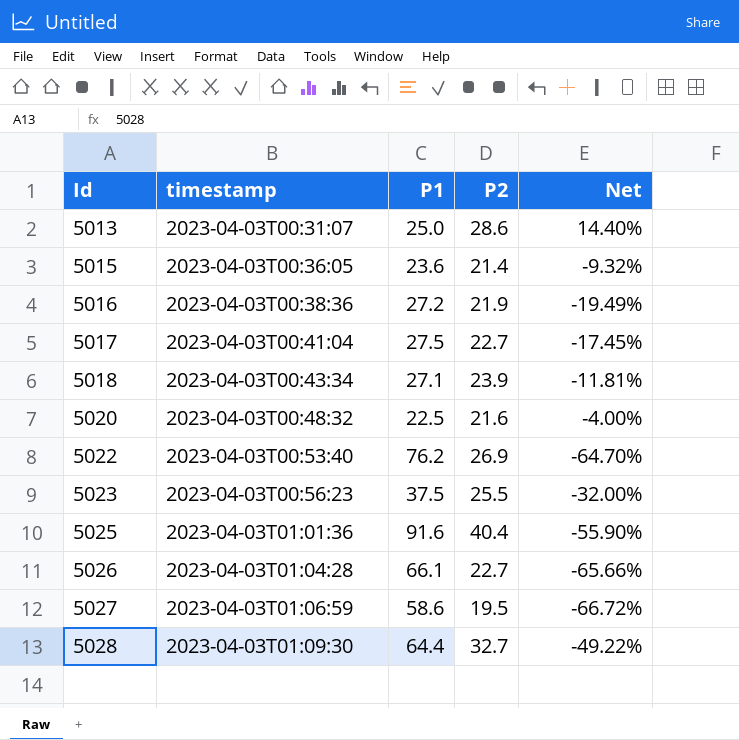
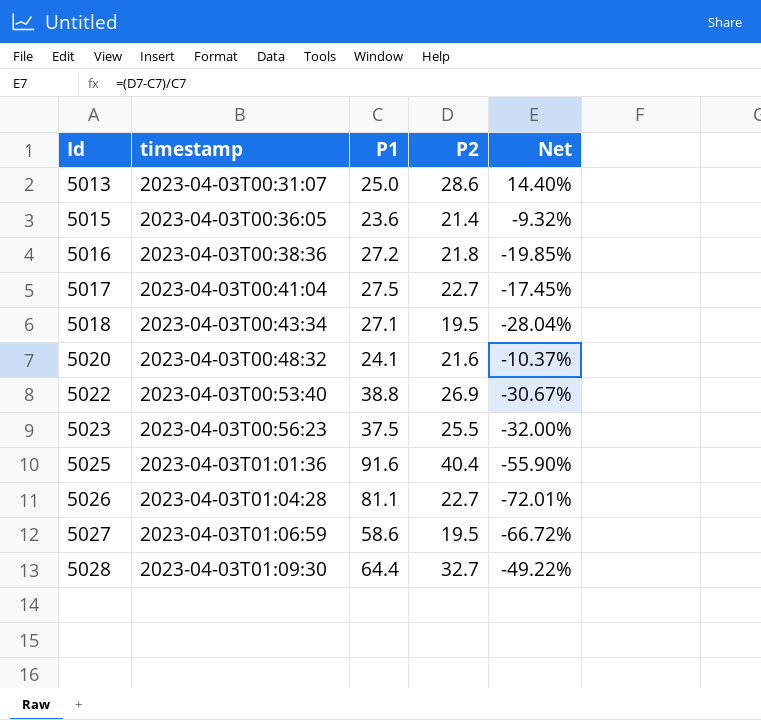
5016 | P2: 21.9 -> 21.8
5016 | Net: -19.49% -> -19.85%
5018 | P2: 23.9 -> 19.5
5018 | Net: -11.81% -> -28.04%
5020 | P1: 22.5 -> 24.1
5020 | Net: -4.00% -> -10.37%
5022 | P1: 76.2 -> 38.8
5022 | Net: -64.70% -> -30.67%
5026 | P1: 66.1 -> 81.1
5026 | Net: -65.66% -> -72.01%

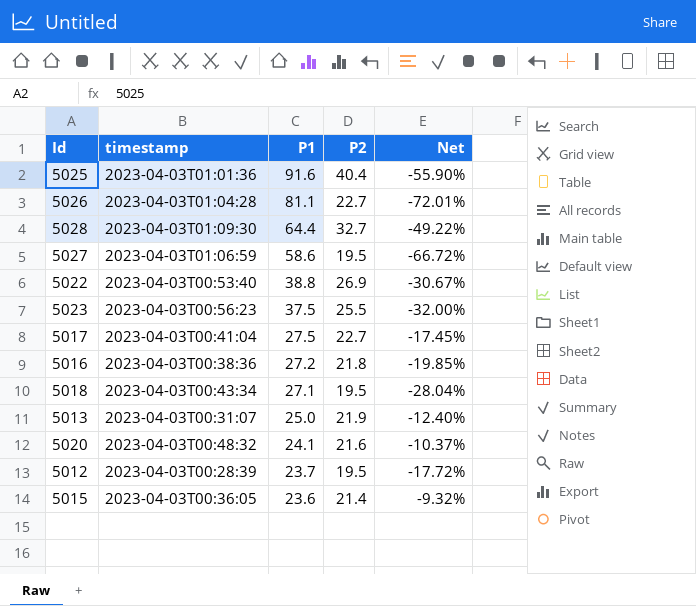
row order: Id ascending -> P1 descending
5013 | P2: 28.6 -> 21.9
5013 | Net: 14.40% -> -12.40%
row 5012: none -> 2023-04-03T00:28:39 | 23.7 | 19.5 | -17.72%

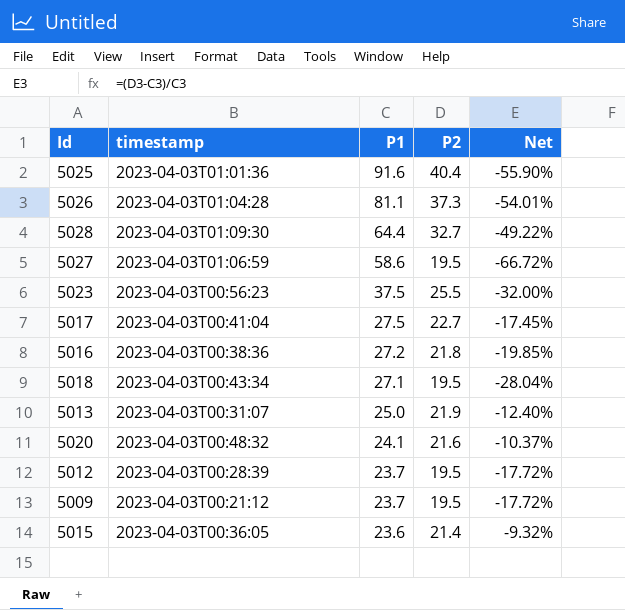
row 5022: 2023-04-03T00:53:40 | 38.8 | 26.9 | -30.67% -> none
5026 | P2: 22.7 -> 37.3
5026 | Net: -72.01% -> -54.01%
row 5009: none -> 2023-04-03T00:21:12 | 23.7 | 19.5 | -17.72%

